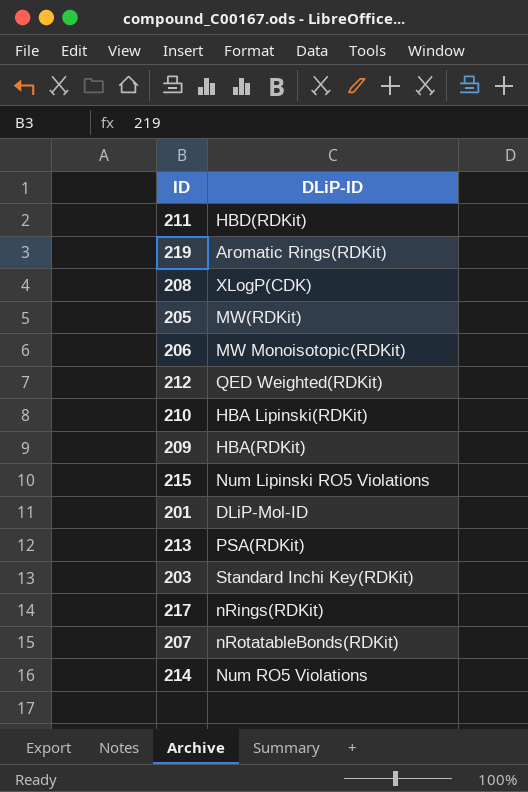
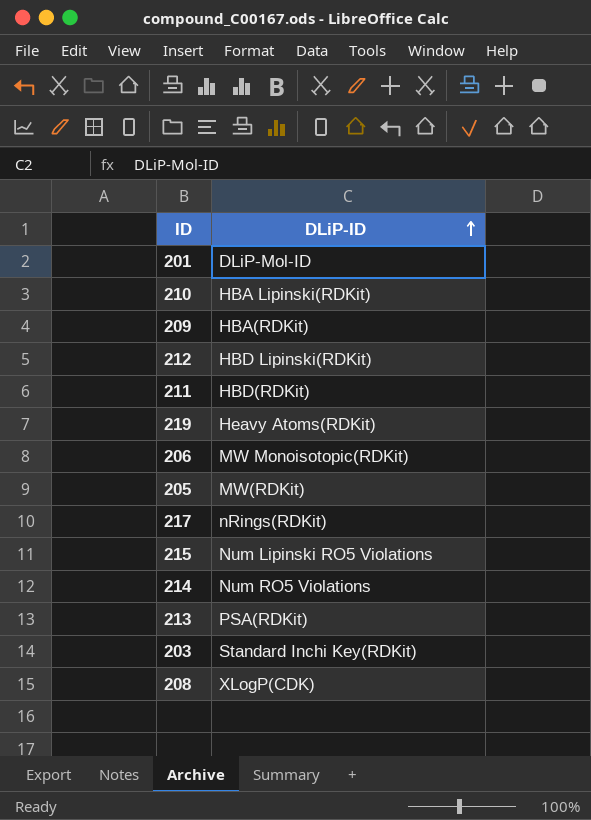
row order: none -> DLiP-ID ascending
row 207: nRotatableBonds(RDKit) -> none
212 | DLiP-ID: QED Weighted(RDKit) -> HBD Lipinski(RDKit)
219 | DLiP-ID: Aromatic Rings(RDKit) -> Heavy Atoms(RDKit)

